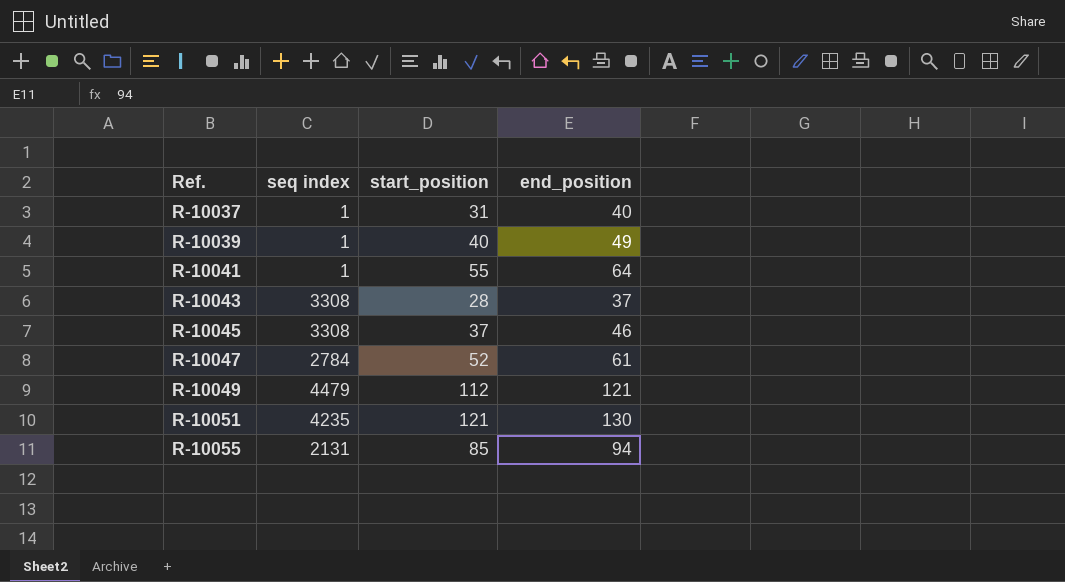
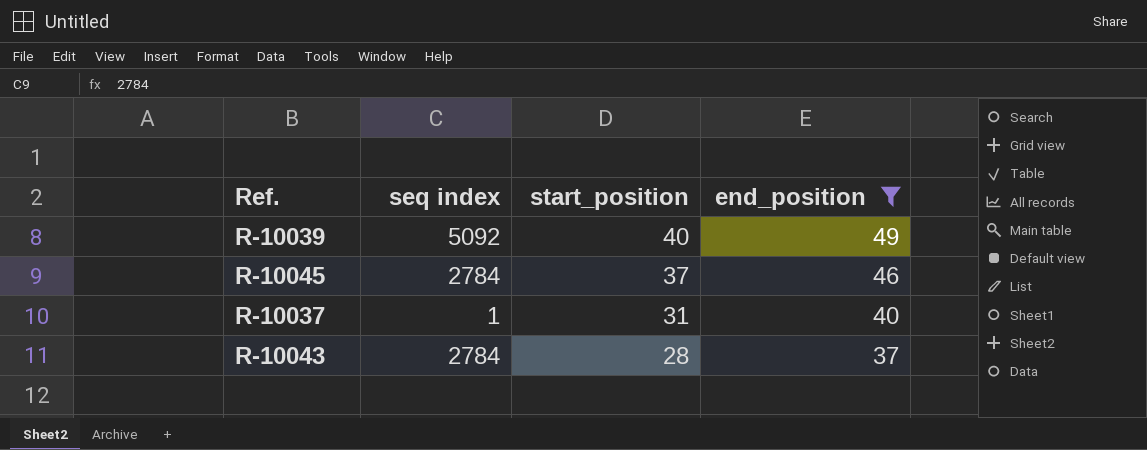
filter: none -> end_position <= 49
row order: Ref. ascending -> start_position descending
R-10039 | seq index: 1 -> 5092
R-10045 | seq index: 3308 -> 2784
R-10043 | seq index: 3308 -> 2784

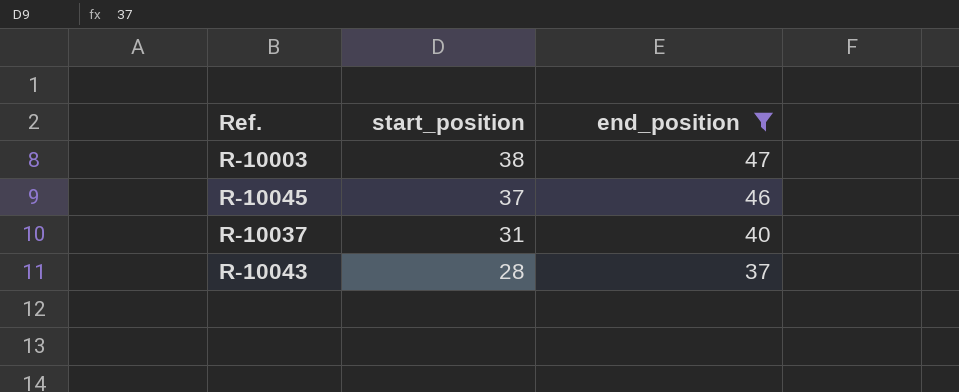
column seq index | position: 2 -> none
row R-10039: 5092 | 40 | 49 -> none
row R-10003: none -> 38 | 47

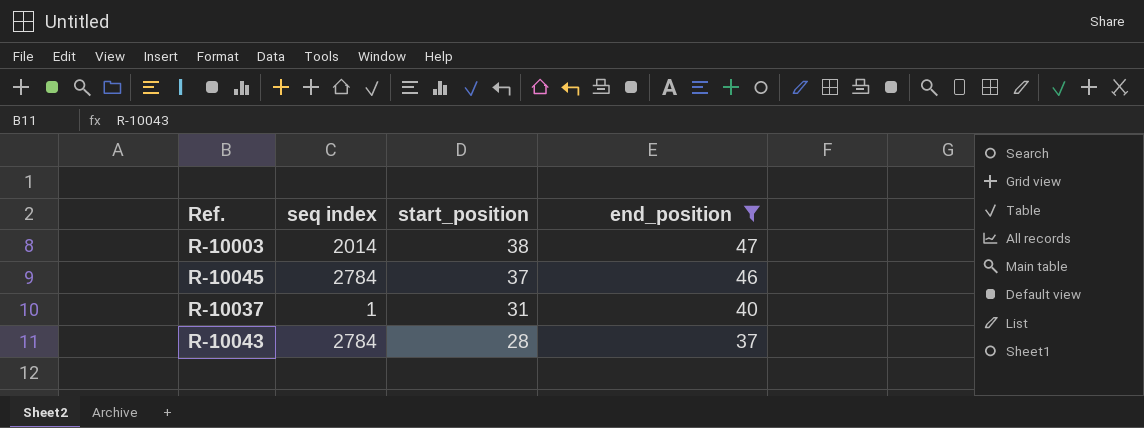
column seq index | position: none -> 2

